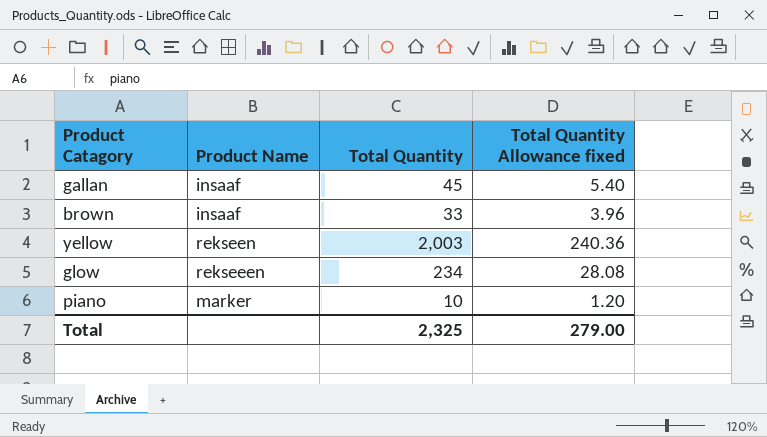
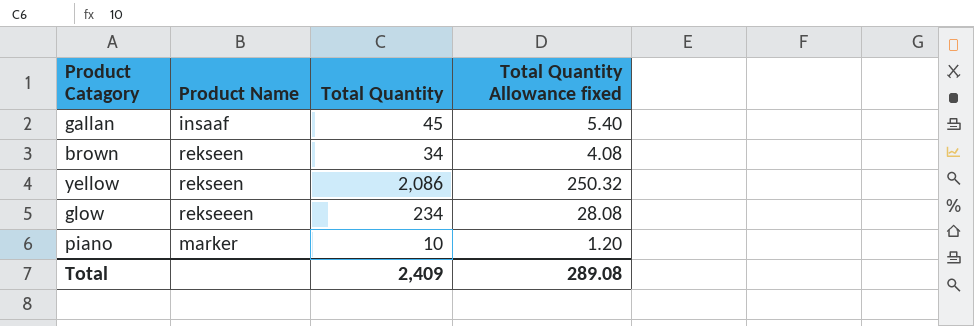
brown | Product Name: insaaf -> rekseen
brown | Total Quantity: 33 -> 34
brown | Total Quantity Allowance fixed: 3.96 -> 4.08
yellow | Total Quantity: 2,003 -> 2,086
yellow | Total Quantity Allowance fixed: 240.36 -> 250.32
Total | Total Quantity: 2,325 -> 2,409
Total | Total Quantity Allowance fixed: 279.00 -> 289.08

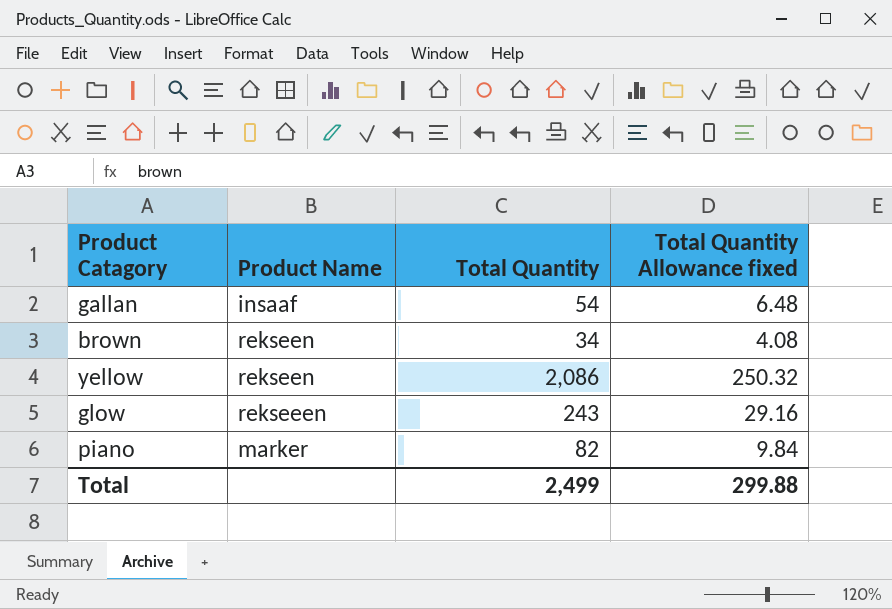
gallan | Total Quantity: 45 -> 54
gallan | Total Quantity Allowance fixed: 5.40 -> 6.48
glow | Total Quantity: 234 -> 243
glow | Total Quantity Allowance fixed: 28.08 -> 29.16
piano | Total Quantity: 10 -> 82
piano | Total Quantity Allowance fixed: 1.20 -> 9.84
Total | Total Quantity: 2,409 -> 2,499
Total | Total Quantity Allowance fixed: 289.08 -> 299.88

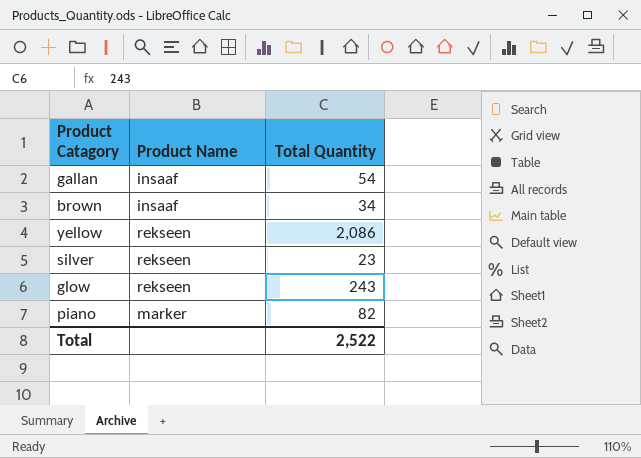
column Total Quantity Allowance fixed | formula: [Total Quantity] * 0.12 -> none
brown | Product Name: rekseen -> insaaf
row silver: none -> rekseen | 23
glow | Product Name: rekseeen -> rekseen
Total | Total Quantity: 2,499 -> 2,522

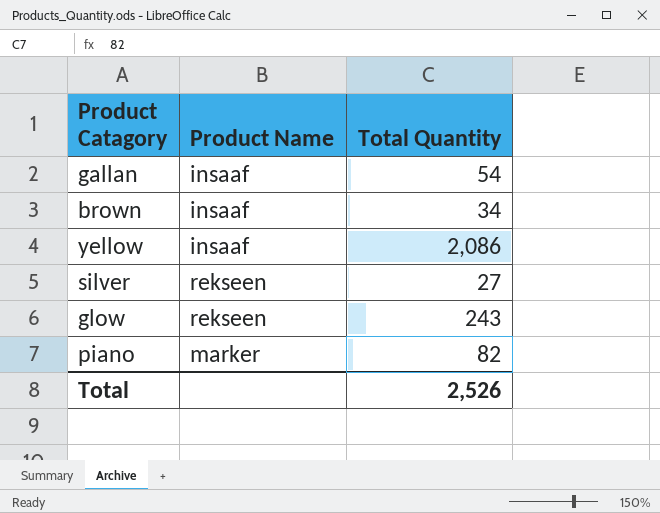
yellow | Product Name: rekseen -> insaaf
silver | Total Quantity: 23 -> 27
Total | Total Quantity: 2,522 -> 2,526

